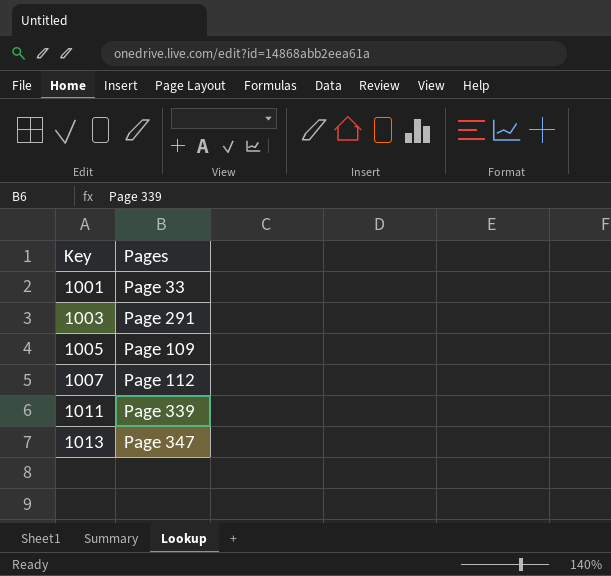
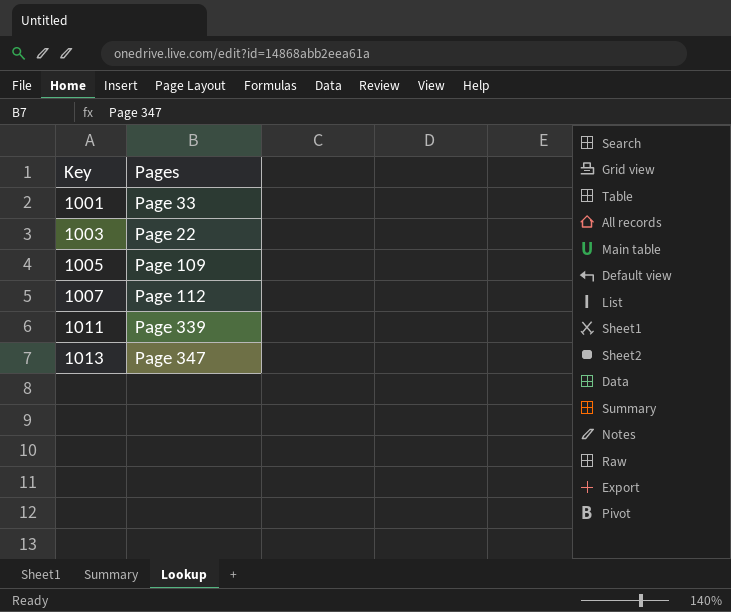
1003 | Pages: Page 291 -> Page 22

